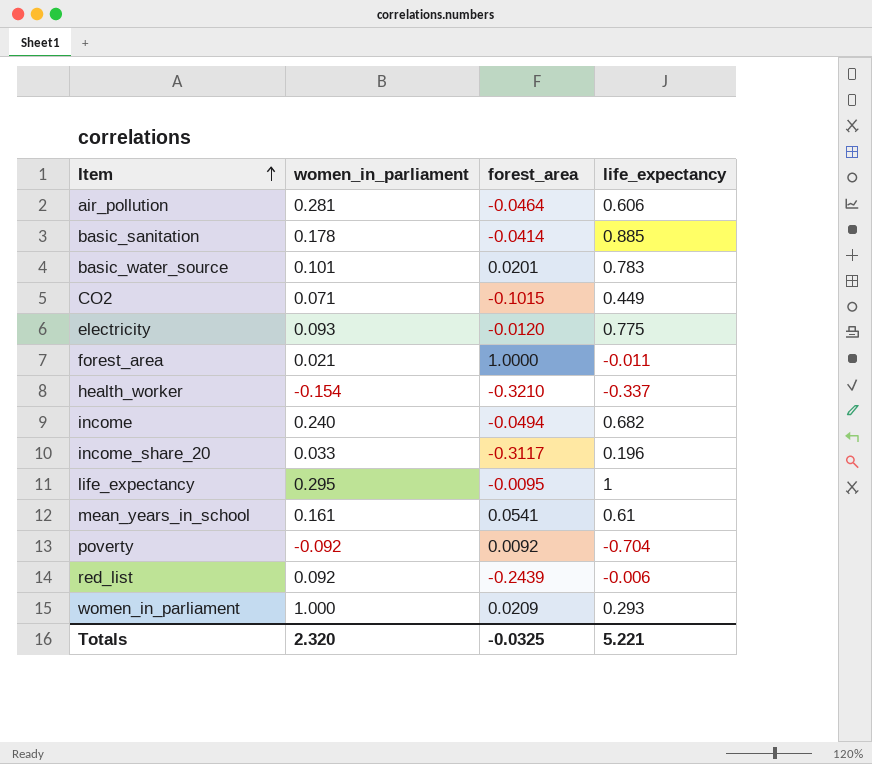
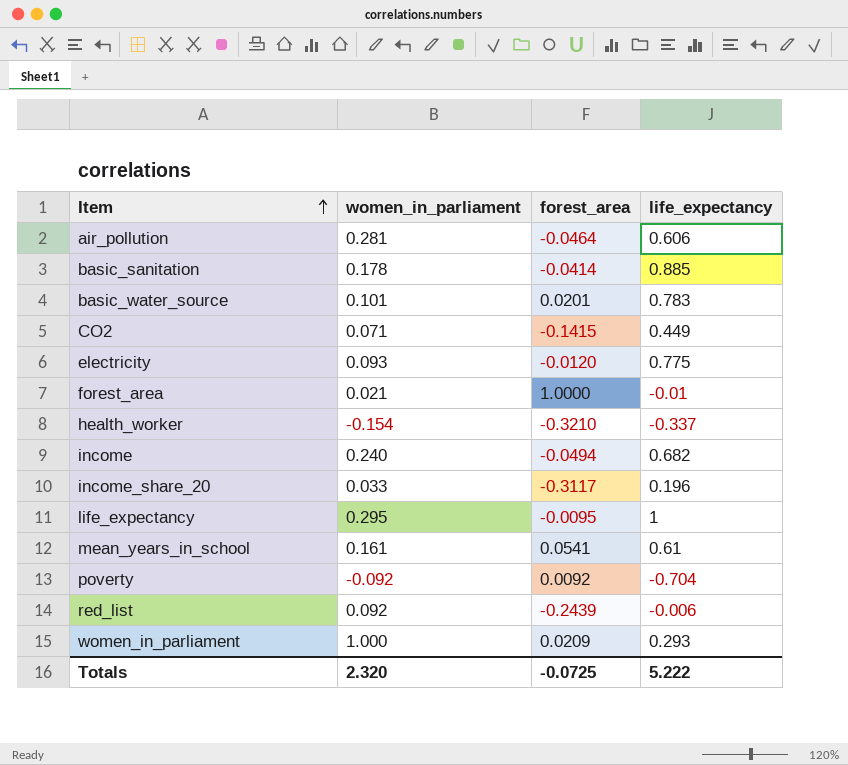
CO2 | forest_area: -0.1015 -> -0.1415
forest_area | life_expectancy: -0.011 -> -0.01
Totals | forest_area: -0.0325 -> -0.0725
Totals | life_expectancy: 5.221 -> 5.222

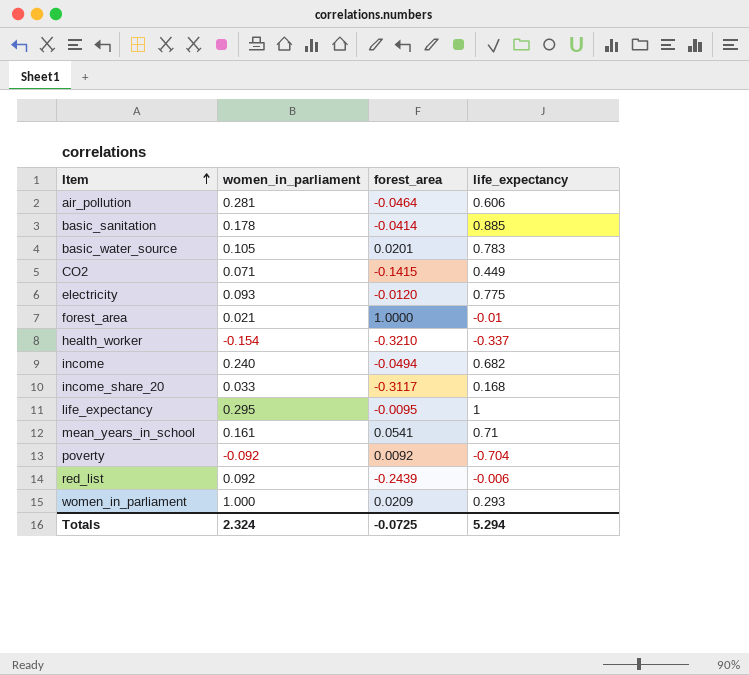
basic_water_source | women_in_parliament: 0.101 -> 0.105
income_share_20 | life_expectancy: 0.196 -> 0.168
mean_years_in_school | life_expectancy: 0.61 -> 0.71
Totals | women_in_parliament: 2.320 -> 2.324
Totals | life_expectancy: 5.222 -> 5.294

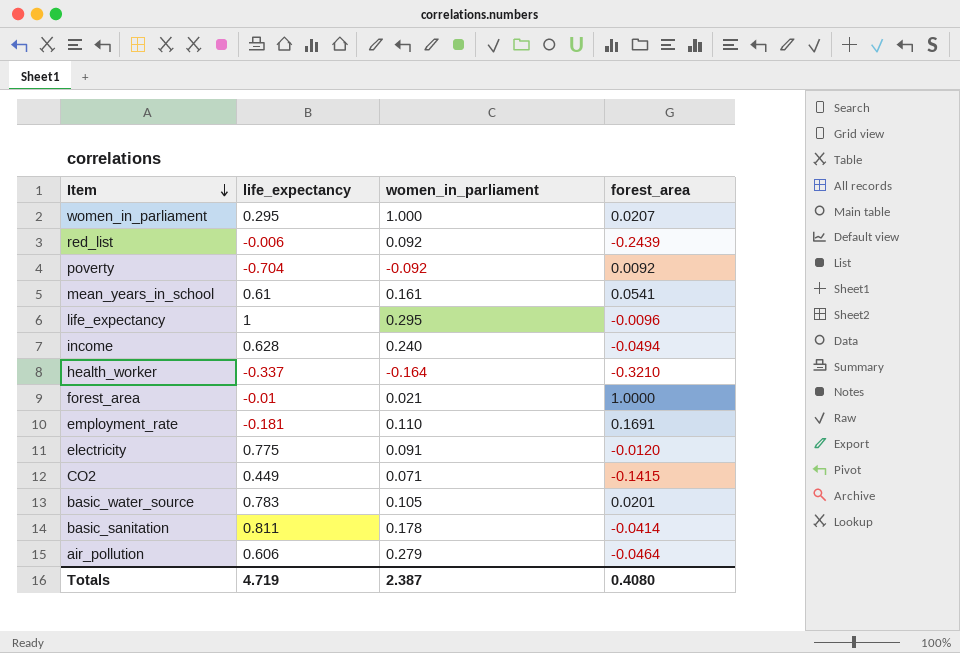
row order: Item ascending -> Item descending
column life_expectancy | position: 4 -> 2
row income_share_20: 0.033 | -0.3117 | 0.168 -> none
women_in_parliament | life_expectancy: 0.293 -> 0.295
women_in_parliament | forest_area: 0.0209 -> 0.0207
mean_years_in_school | life_expectancy: 0.71 -> 0.61
life_expectancy | forest_area: -0.0095 -> -0.0096
income | life_expectancy: 0.682 -> 0.628
health_worker | women_in_parliament: -0.154 -> -0.164
row employment_rate: none -> -0.181 | 0.110 | 0.1691
electricity | women_in_parliament: 0.093 -> 0.091
basic_sanitation | life_expectancy: 0.885 -> 0.811
air_pollution | women_in_parliament: 0.281 -> 0.279
Totals | life_expectancy: 5.294 -> 4.719
Totals | women_in_parliament: 2.324 -> 2.387
Totals | forest_area: -0.0725 -> 0.4080

